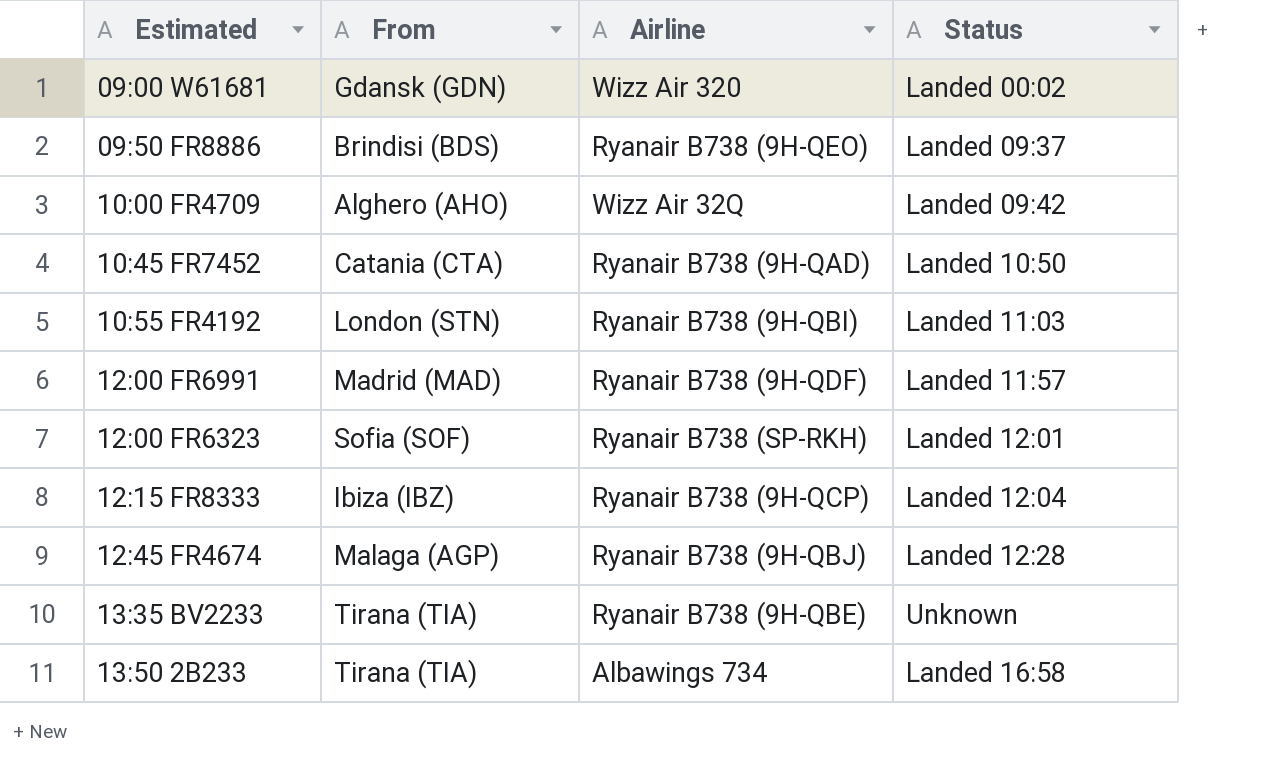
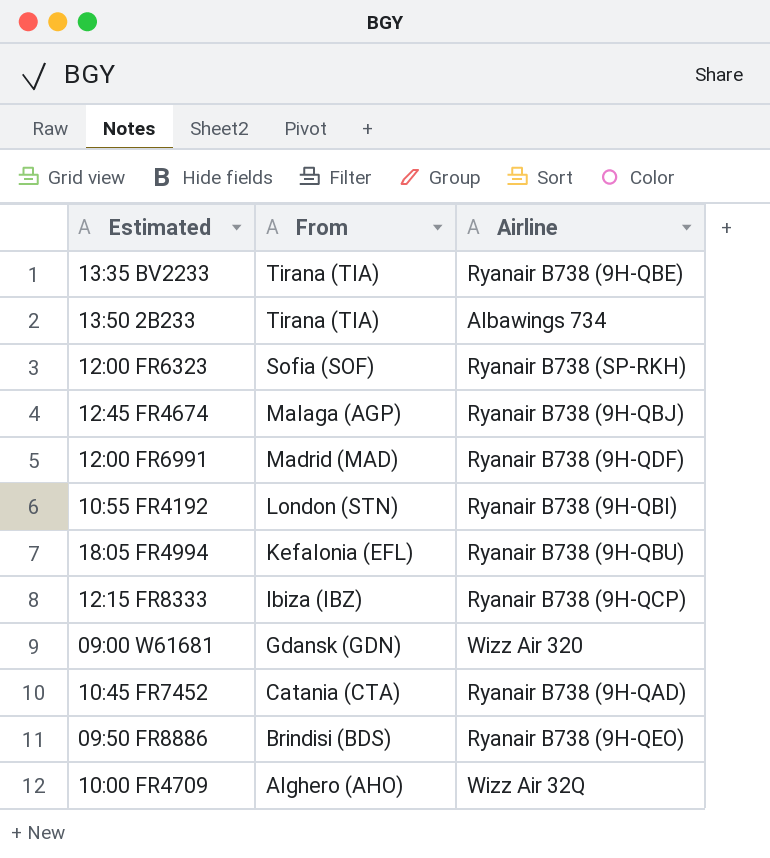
row order: none -> From descending
column Status | position: 4 -> none
row 18:05 FR4994: none -> Kefalonia (EFL) | Ryanair B738 (9H-QBU)

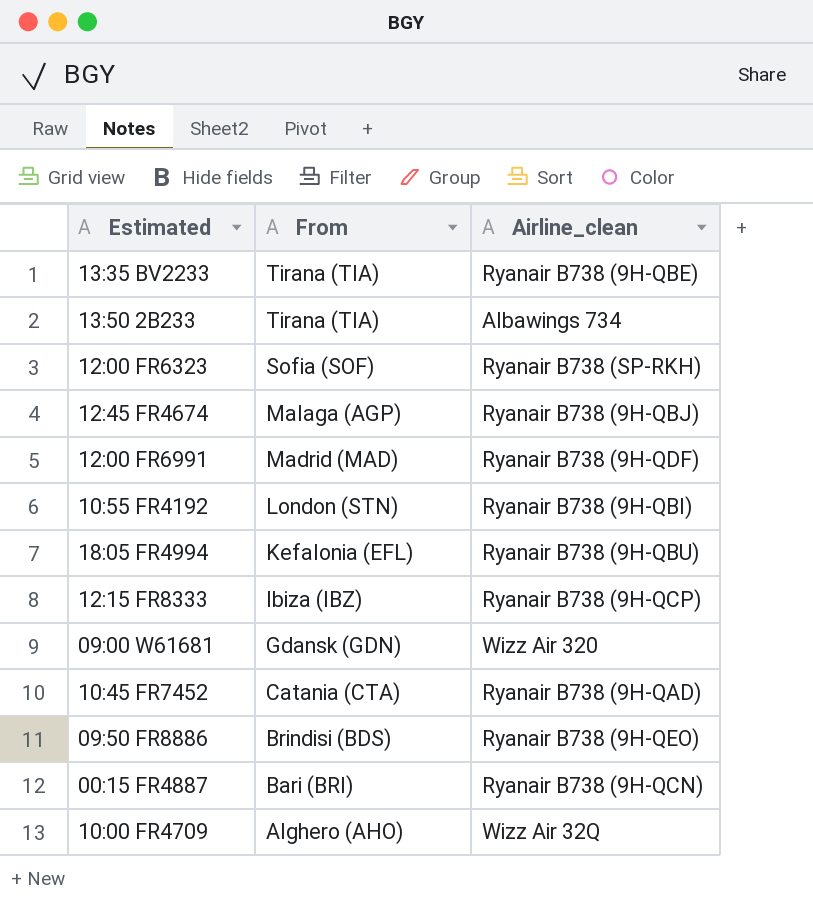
column name: Airline -> Airline_clean
row 00:15 FR4887: none -> Bari (BRI) | Ryanair B738 (9H-QCN)

